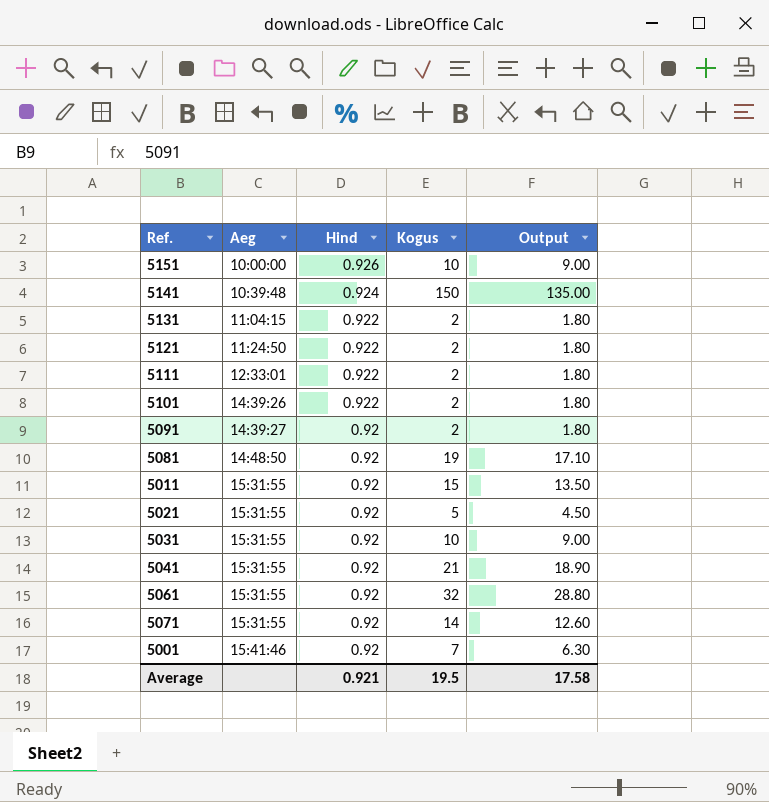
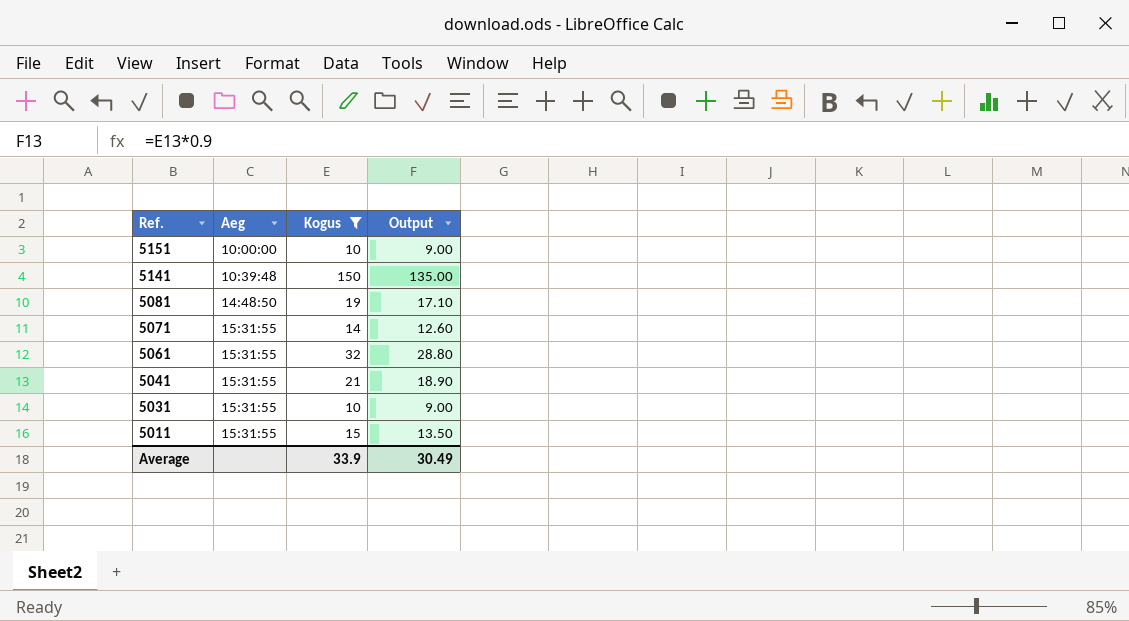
filter: none -> Kogus >= 10
row order: Aeg ascending -> Ref. descending
column Hind | position: 3 -> none
Average | Kogus: 19.5 -> 33.9
Average | Output: 17.58 -> 30.49

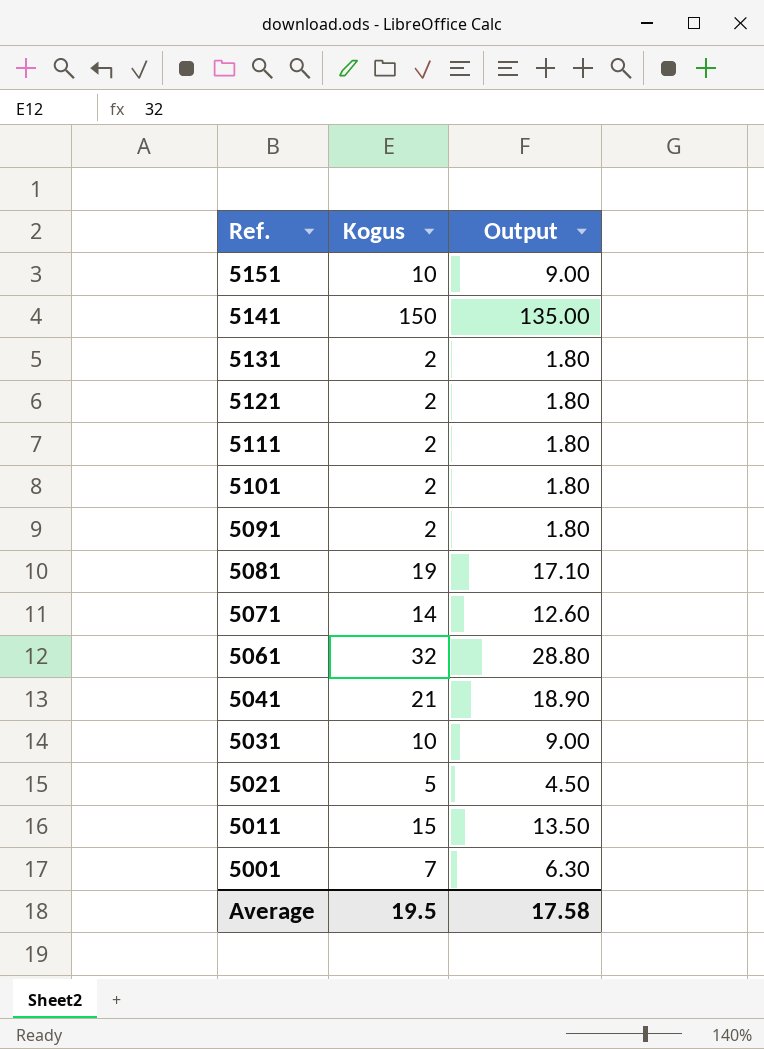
filter: Kogus >= 10 -> none
column Aeg | position: 2 -> none
Average | Kogus: 33.9 -> 19.5
Average | Output: 30.49 -> 17.58

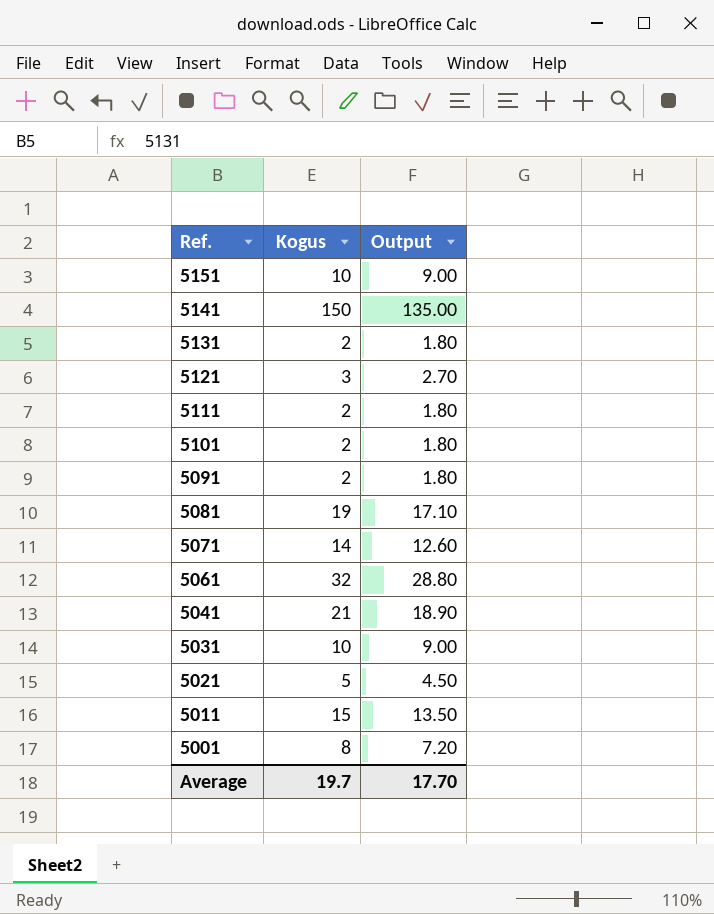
5121 | Kogus: 2 -> 3
5121 | Output: 1.80 -> 2.70
5001 | Kogus: 7 -> 8
5001 | Output: 6.30 -> 7.20
Average | Kogus: 19.5 -> 19.7
Average | Output: 17.58 -> 17.70

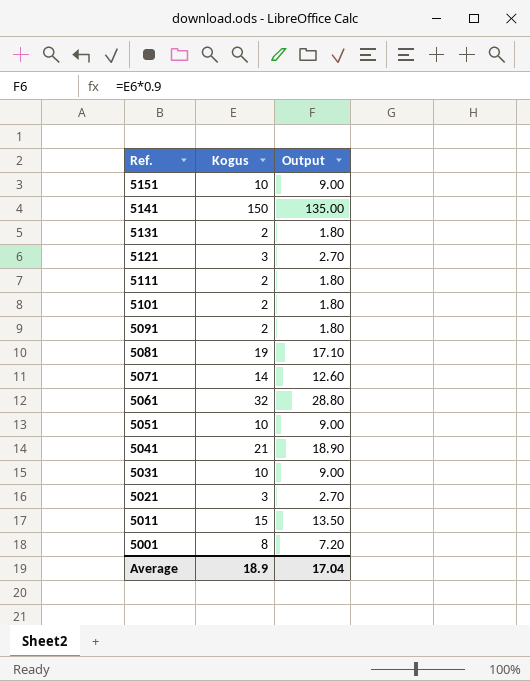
row 5051: none -> 10 | 9.00
5021 | Kogus: 5 -> 3
5021 | Output: 4.50 -> 2.70
Average | Kogus: 19.7 -> 18.9
Average | Output: 17.70 -> 17.04

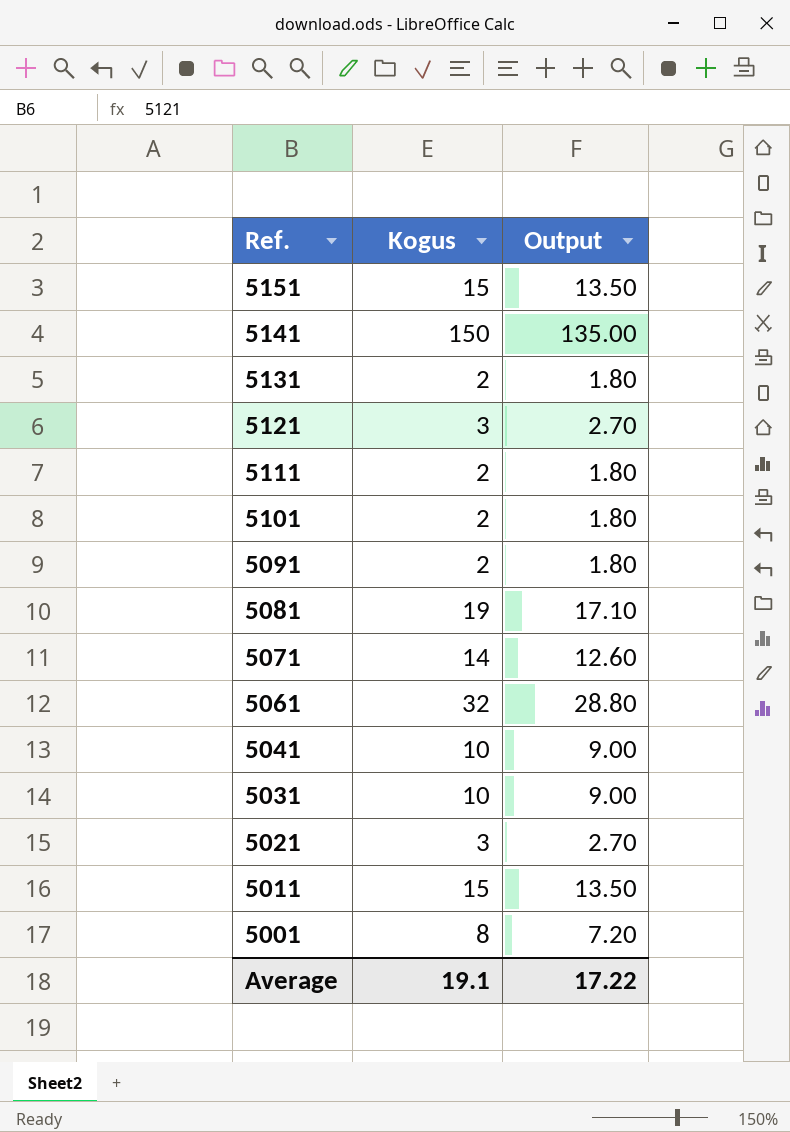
row 5051: 10 | 9.00 -> none
5151 | Kogus: 10 -> 15
5151 | Output: 9.00 -> 13.50
5041 | Kogus: 21 -> 10
5041 | Output: 18.90 -> 9.00
Average | Kogus: 18.9 -> 19.1
Average | Output: 17.04 -> 17.22

